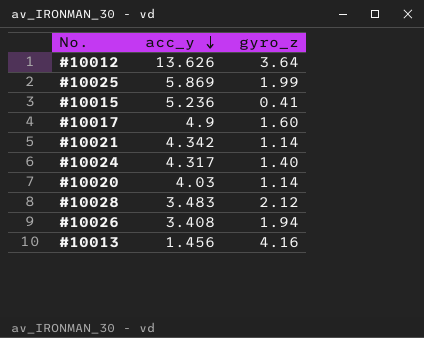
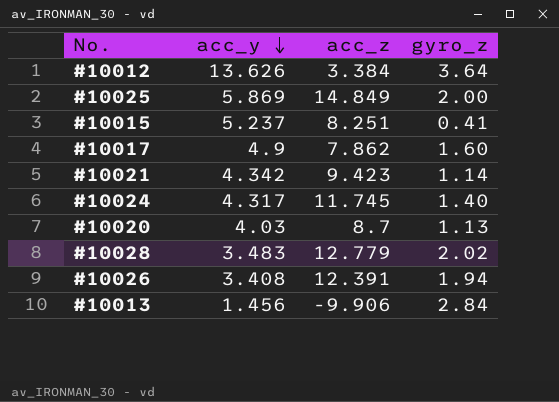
column acc_z | position: none -> 3
#10025 | gyro_z: 1.99 -> 2.00
#10015 | acc_y: 5.236 -> 5.237
#10020 | gyro_z: 1.14 -> 1.13
#10028 | gyro_z: 2.12 -> 2.02
#10013 | gyro_z: 4.16 -> 2.84

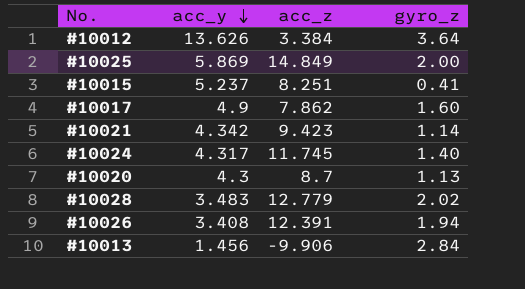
#10020 | acc_y: 4.03 -> 4.3

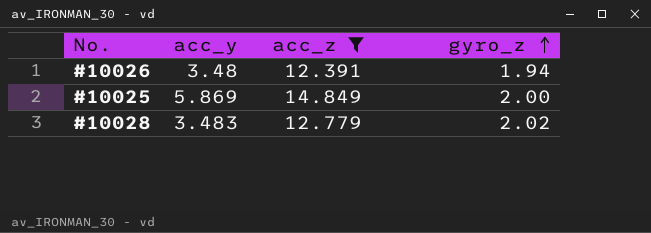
filter: none -> acc_z >= 12.391
row order: acc_y descending -> gyro_z ascending
#10026 | acc_y: 3.408 -> 3.48

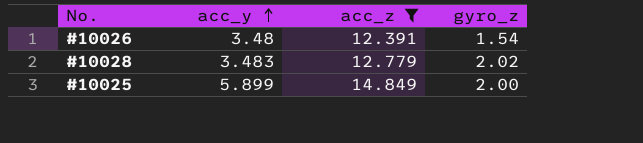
row order: gyro_z ascending -> acc_y ascending
#10026 | gyro_z: 1.94 -> 1.54
#10025 | acc_y: 5.869 -> 5.899

